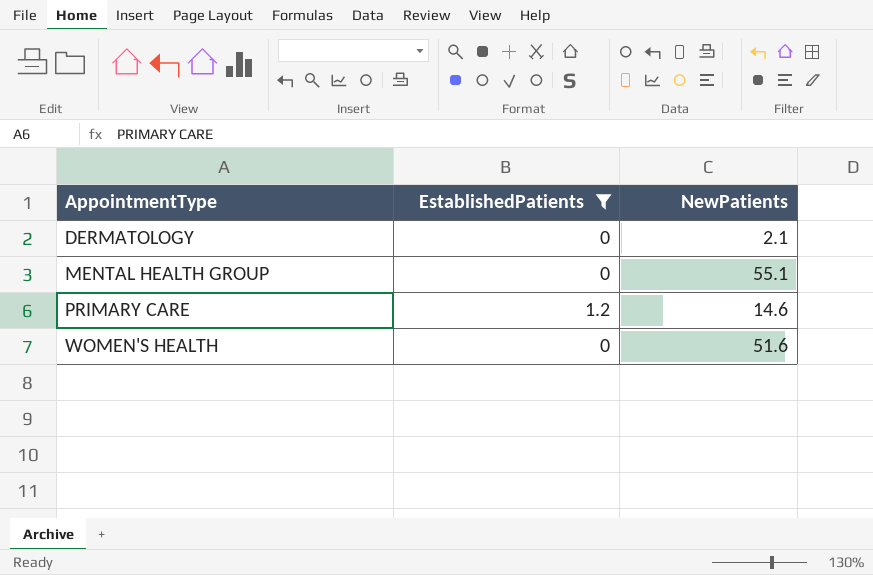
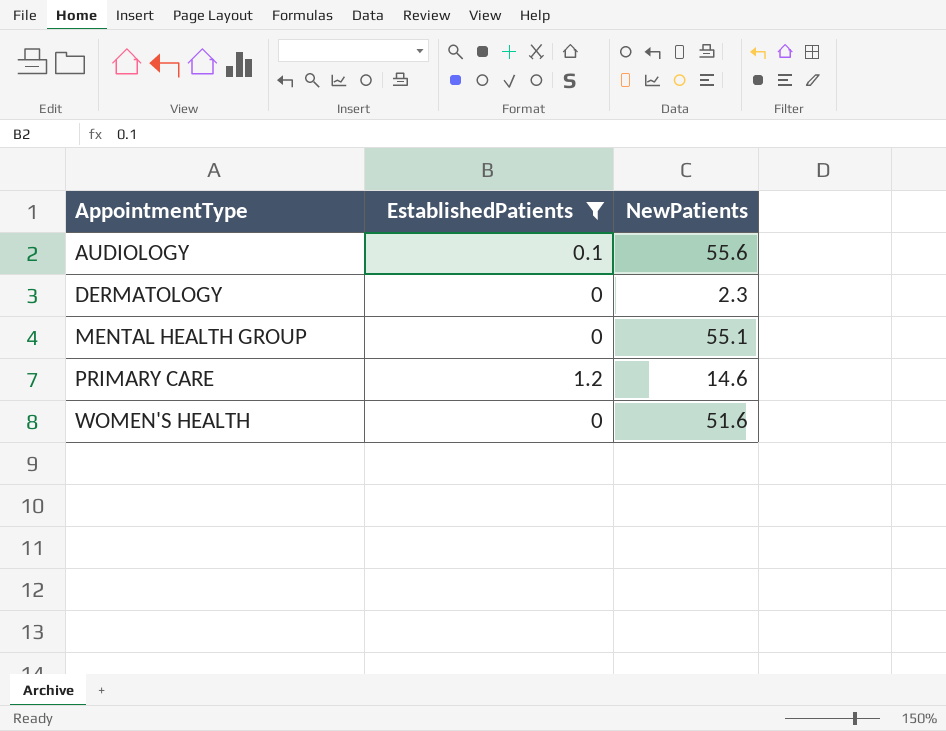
row AUDIOLOGY: none -> 0.1 | 55.6
DERMATOLOGY | NewPatients: 2.1 -> 2.3

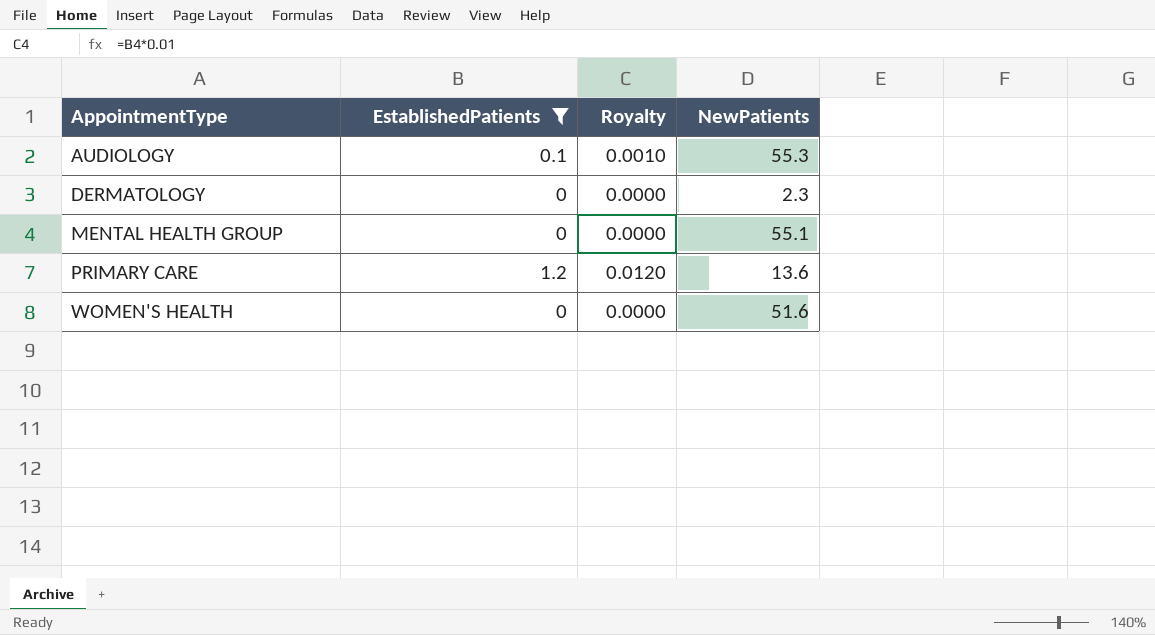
column Royalty | formula: none -> [EstablishedPatients] * 0.01
AUDIOLOGY | NewPatients: 55.6 -> 55.3
PRIMARY CARE | NewPatients: 14.6 -> 13.6

